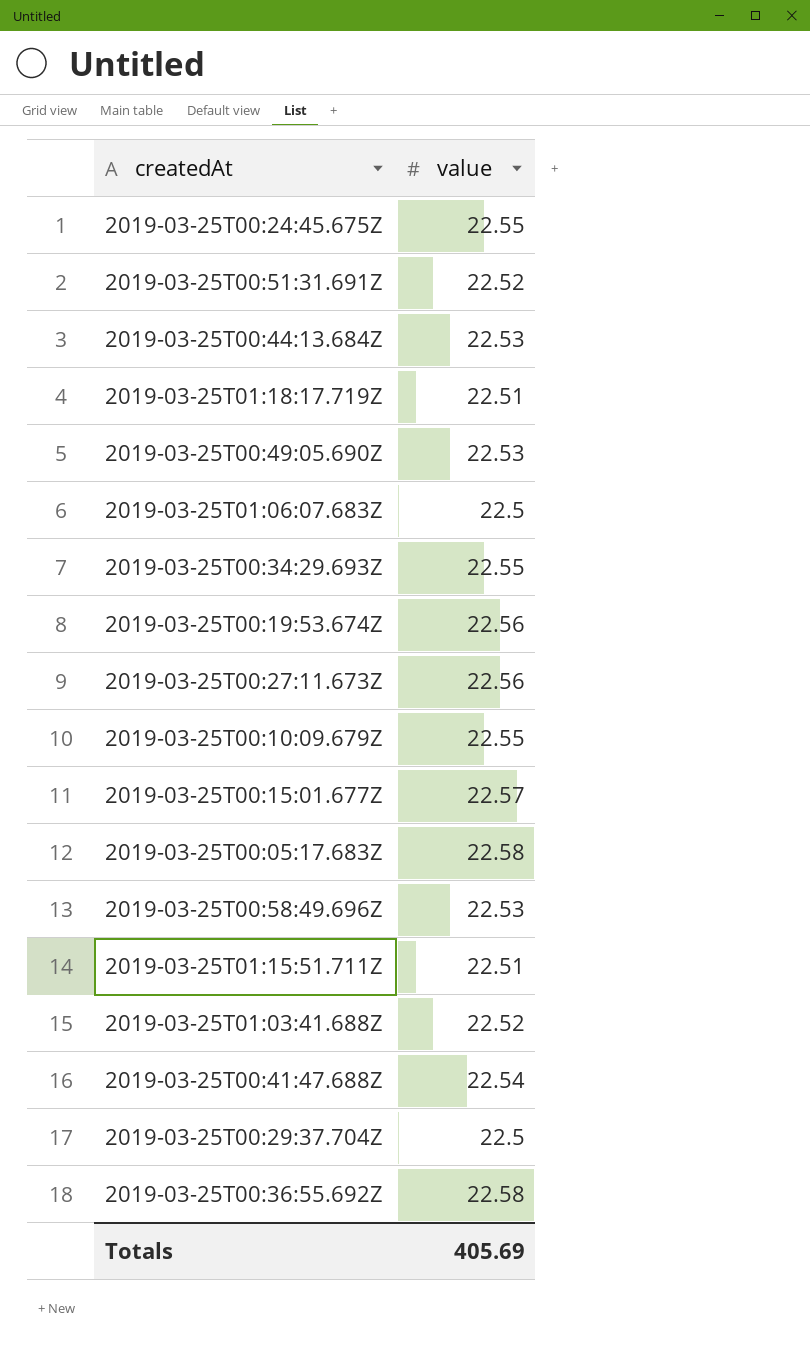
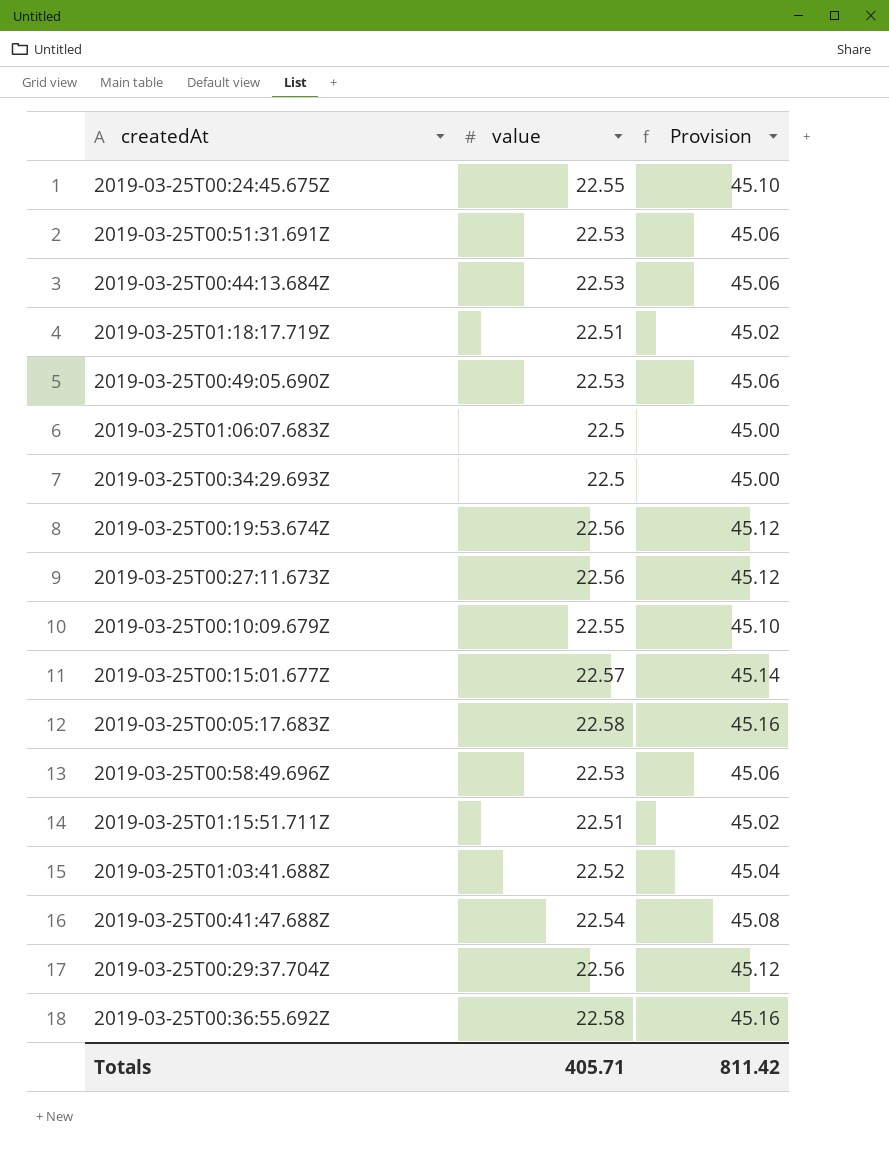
column Provision | formula: none -> [value] * 2
2019-03-25T00:51:31.691Z | value: 22.52 -> 22.53
2019-03-25T00:34:29.693Z | value: 22.55 -> 22.5
2019-03-25T00:29:37.704Z | value: 22.5 -> 22.56
Totals | value: 405.69 -> 405.71

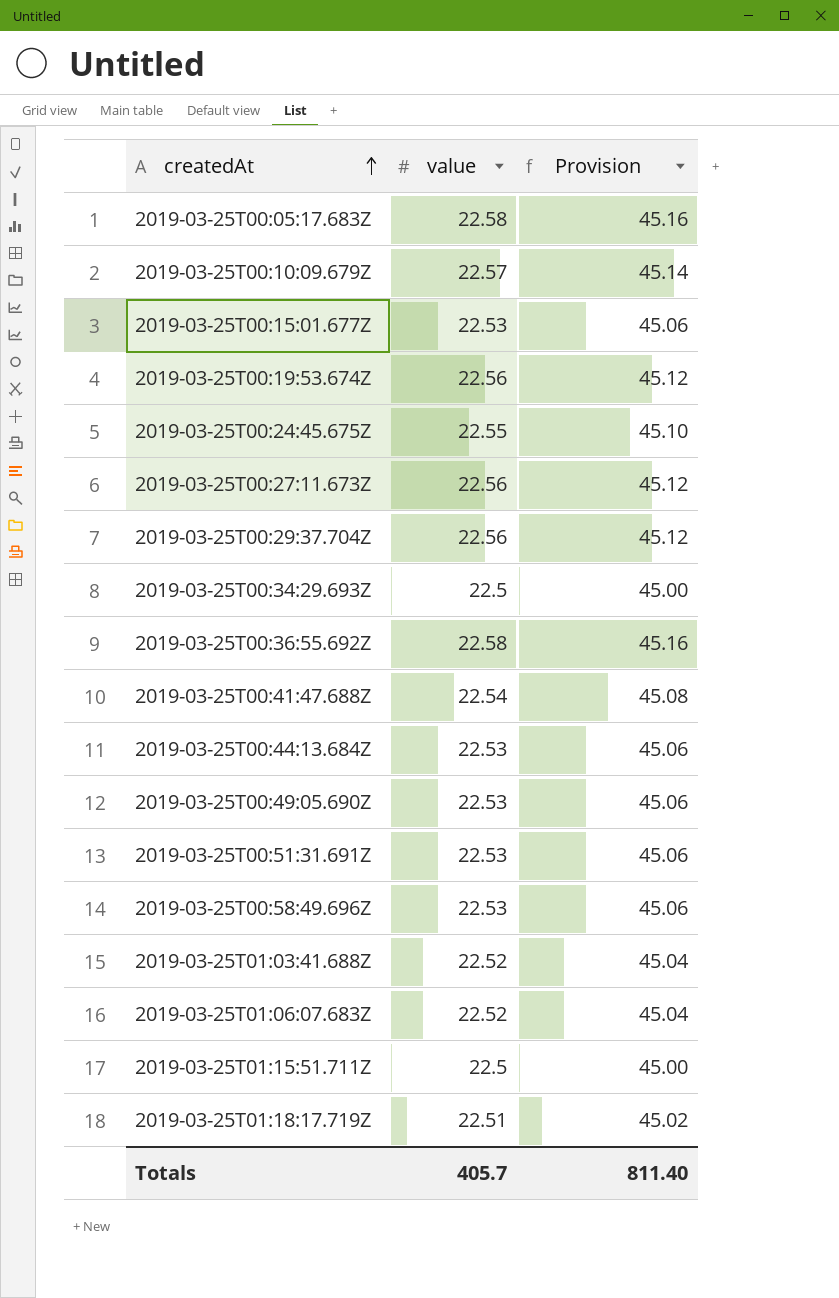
row order: none -> createdAt ascending
2019-03-25T00:10:09.679Z | value: 22.55 -> 22.57
2019-03-25T00:10:09.679Z | Provision: 45.10 -> 45.14
2019-03-25T00:15:01.677Z | value: 22.57 -> 22.53
2019-03-25T00:15:01.677Z | Provision: 45.14 -> 45.06
2019-03-25T01:06:07.683Z | value: 22.5 -> 22.52
2019-03-25T01:06:07.683Z | Provision: 45.00 -> 45.04
2019-03-25T01:15:51.711Z | value: 22.51 -> 22.5
2019-03-25T01:15:51.711Z | Provision: 45.02 -> 45.00
Totals | value: 405.71 -> 405.7
Totals | Provision: 811.42 -> 811.40

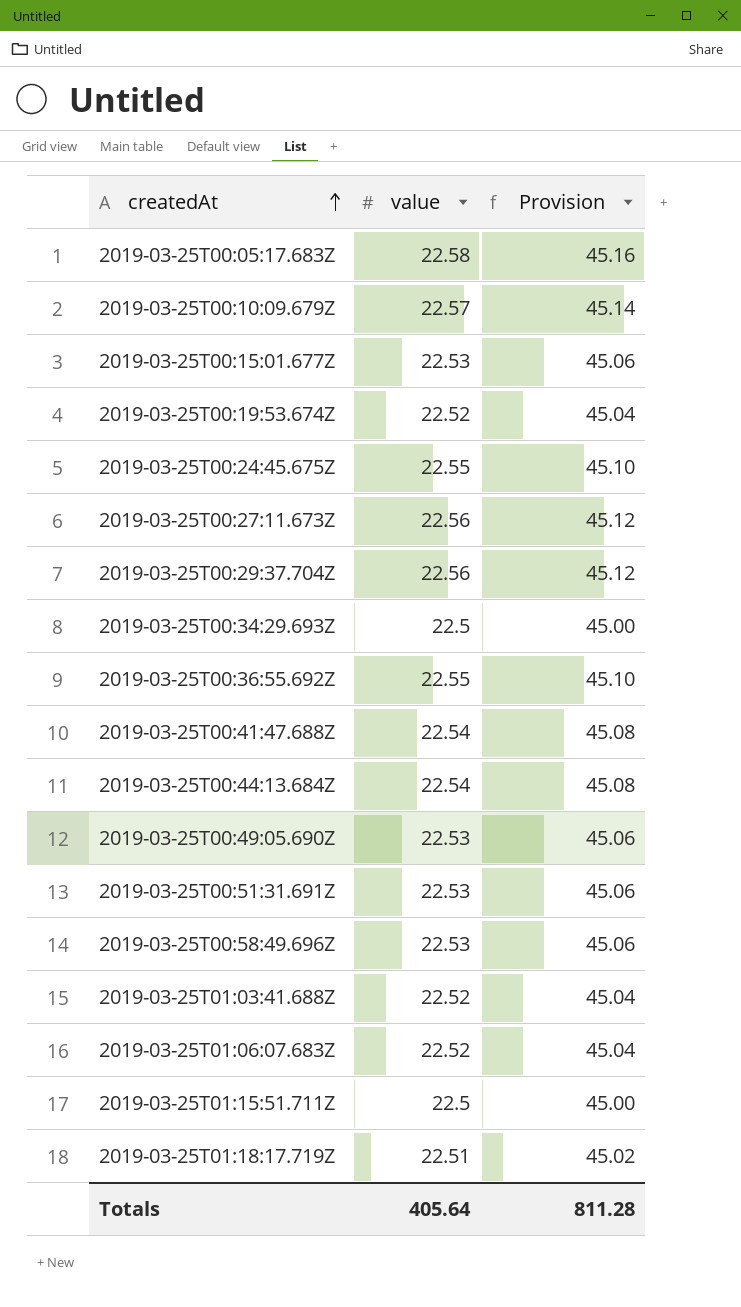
2019-03-25T00:19:53.674Z | value: 22.56 -> 22.52
2019-03-25T00:19:53.674Z | Provision: 45.12 -> 45.04
2019-03-25T00:36:55.692Z | value: 22.58 -> 22.55
2019-03-25T00:36:55.692Z | Provision: 45.16 -> 45.10
2019-03-25T00:44:13.684Z | value: 22.53 -> 22.54
2019-03-25T00:44:13.684Z | Provision: 45.06 -> 45.08
Totals | value: 405.7 -> 405.64
Totals | Provision: 811.40 -> 811.28

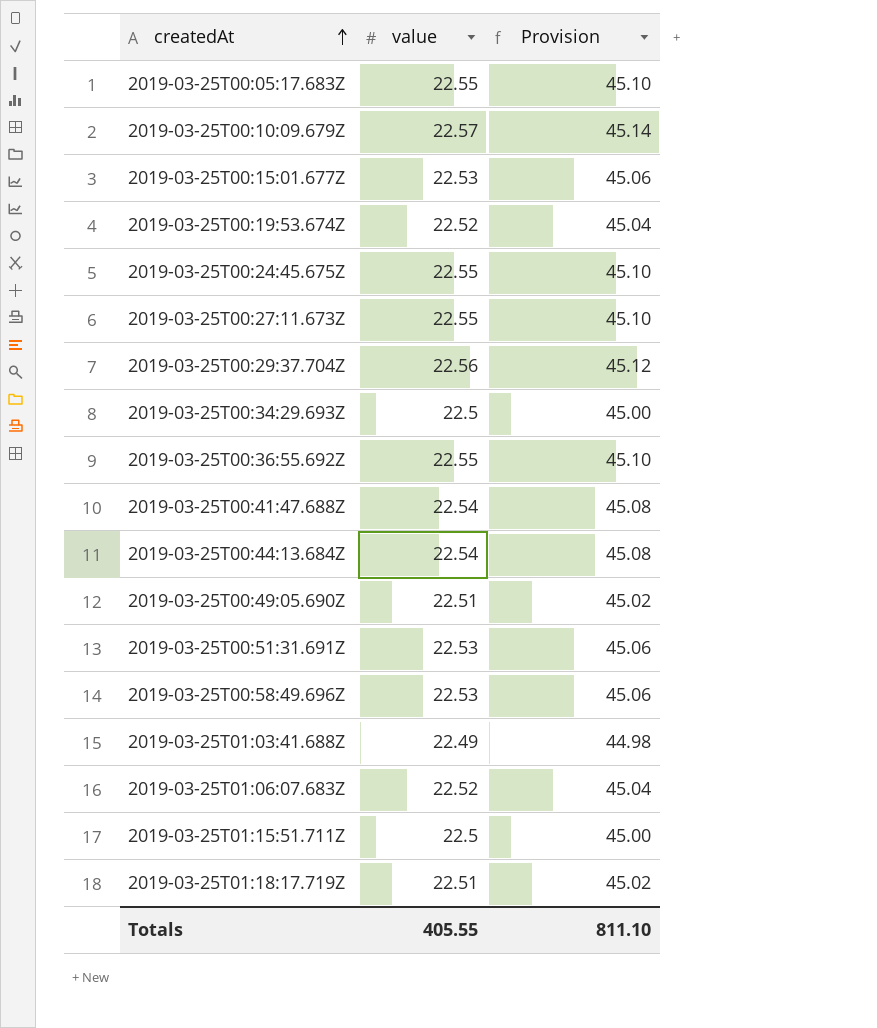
2019-03-25T00:05:17.683Z | value: 22.58 -> 22.55
2019-03-25T00:05:17.683Z | Provision: 45.16 -> 45.10
2019-03-25T00:27:11.673Z | value: 22.56 -> 22.55
2019-03-25T00:27:11.673Z | Provision: 45.12 -> 45.10
2019-03-25T00:49:05.690Z | value: 22.53 -> 22.51
2019-03-25T00:49:05.690Z | Provision: 45.06 -> 45.02
2019-03-25T01:03:41.688Z | value: 22.52 -> 22.49
2019-03-25T01:03:41.688Z | Provision: 45.04 -> 44.98
Totals | value: 405.64 -> 405.55
Totals | Provision: 811.28 -> 811.10

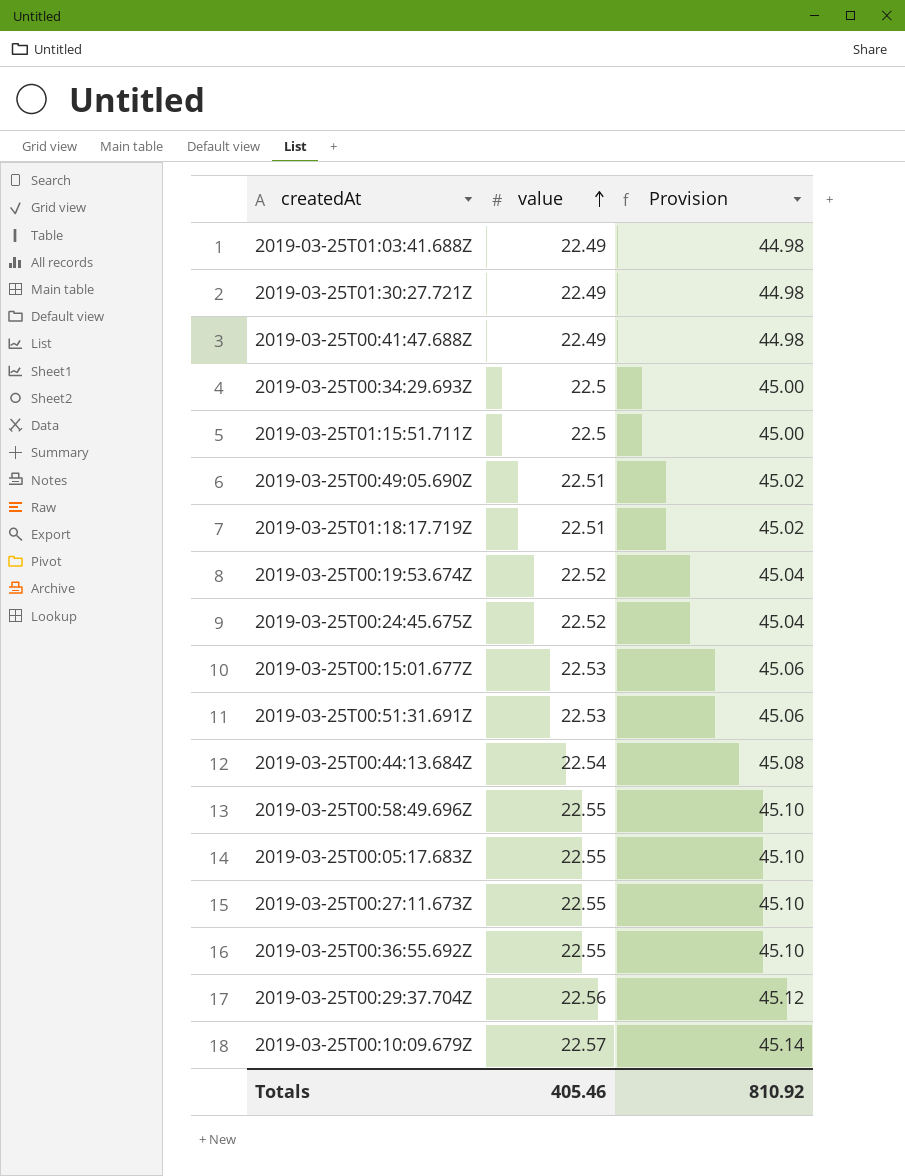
row order: createdAt ascending -> value ascending
row 2019-03-25T01:06:07.683Z: 22.52 | 45.04 -> none
row 2019-03-25T01:30:27.721Z: none -> 22.49 | 44.98
2019-03-25T00:41:47.688Z | value: 22.54 -> 22.49
2019-03-25T00:41:47.688Z | Provision: 45.08 -> 44.98
2019-03-25T00:24:45.675Z | value: 22.55 -> 22.52
2019-03-25T00:24:45.675Z | Provision: 45.10 -> 45.04
2019-03-25T00:58:49.696Z | value: 22.53 -> 22.55
2019-03-25T00:58:49.696Z | Provision: 45.06 -> 45.10
Totals | value: 405.55 -> 405.46
Totals | Provision: 811.10 -> 810.92

